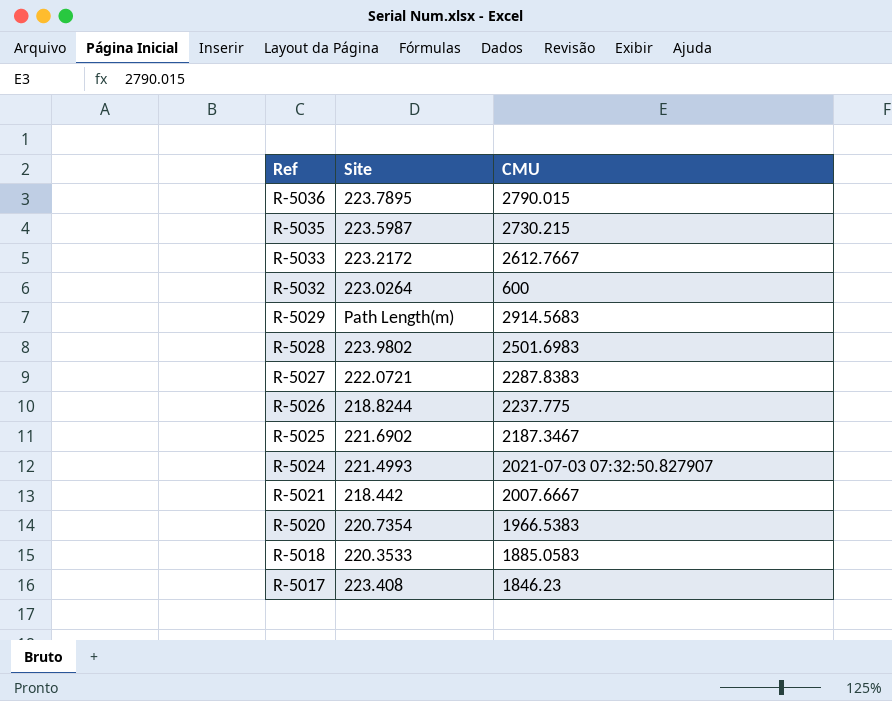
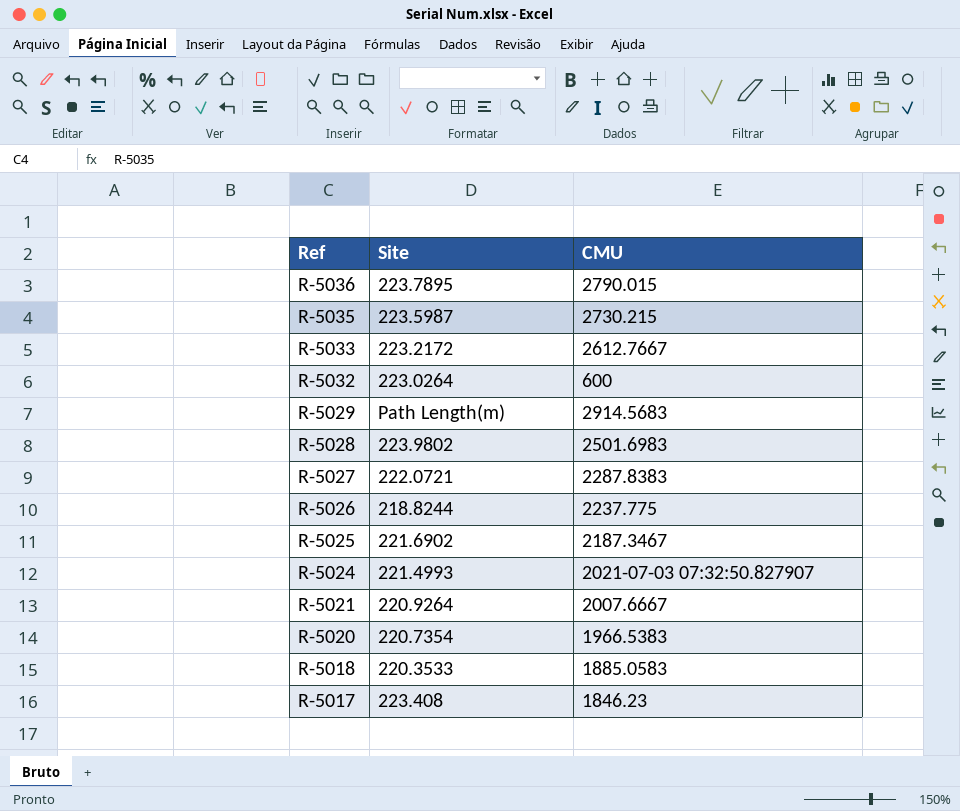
R-5021 | Site: 218.442 -> 220.9264

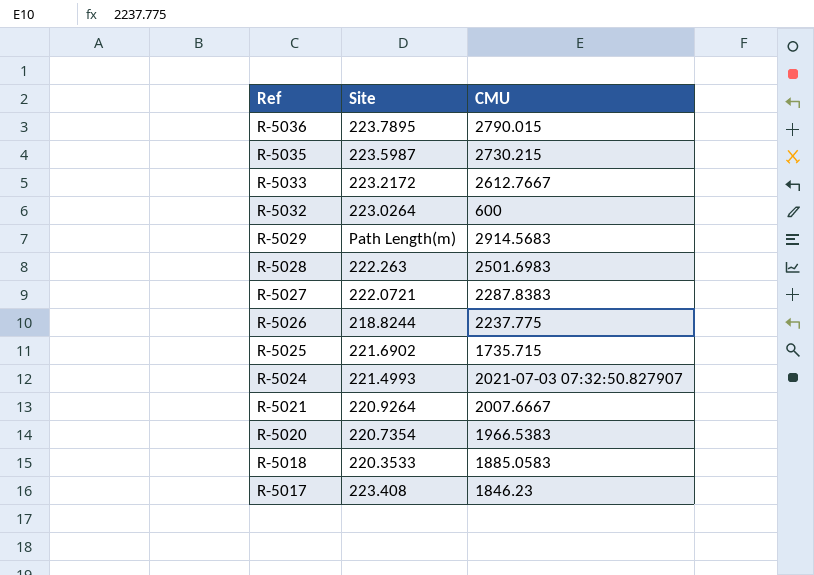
R-5028 | Site: 223.9802 -> 222.263
R-5025 | CMU: 2187.3467 -> 1735.715

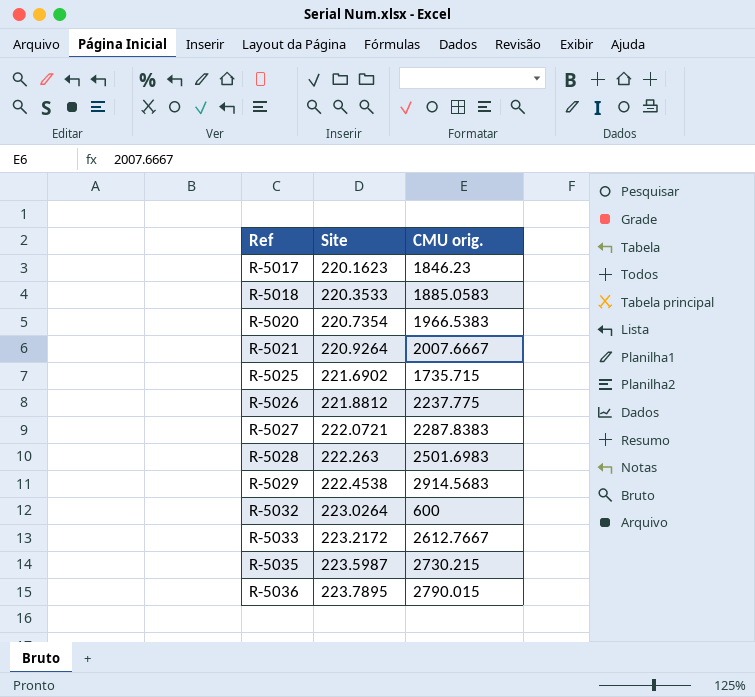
row order: Ref descending -> Ref ascending
column name: CMU -> CMU orig.
row R-5024: 221.4993 | 2021-07-03 07:32:50.827907 -> none
R-5017 | Site: 223.408 -> 220.1623
R-5026 | Site: 218.8244 -> 221.8812
R-5029 | Site: Path Length(m) -> 222.4538

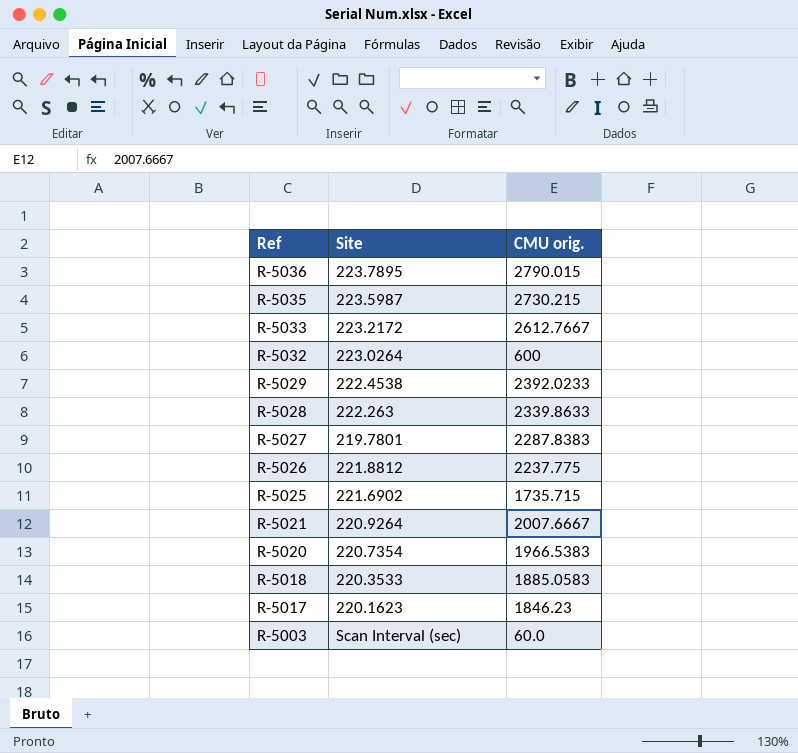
row order: Ref ascending -> Ref descending
R-5029 | CMU orig.: 2914.5683 -> 2392.0233
R-5028 | CMU orig.: 2501.6983 -> 2339.8633
R-5027 | Site: 222.0721 -> 219.7801
row R-5003: none -> Scan Interval (sec) | 60.0

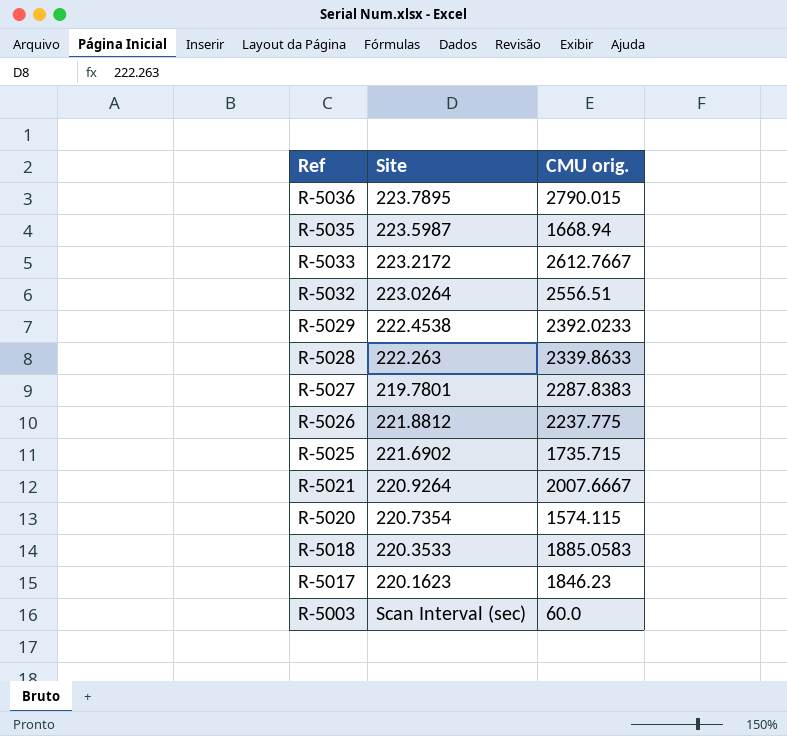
R-5035 | CMU orig.: 2730.215 -> 1668.94
R-5032 | CMU orig.: 600 -> 2556.51
R-5020 | CMU orig.: 1966.5383 -> 1574.115

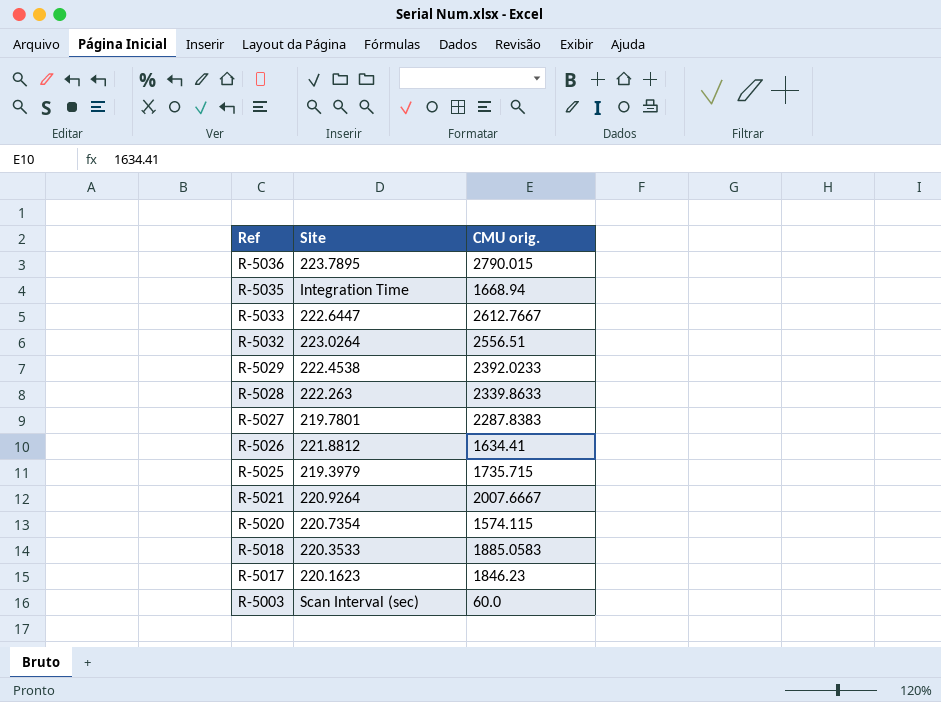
R-5035 | Site: 223.5987 -> Integration Time
R-5033 | Site: 223.2172 -> 222.6447
R-5026 | CMU orig.: 2237.775 -> 1634.41
R-5025 | Site: 221.6902 -> 219.3979

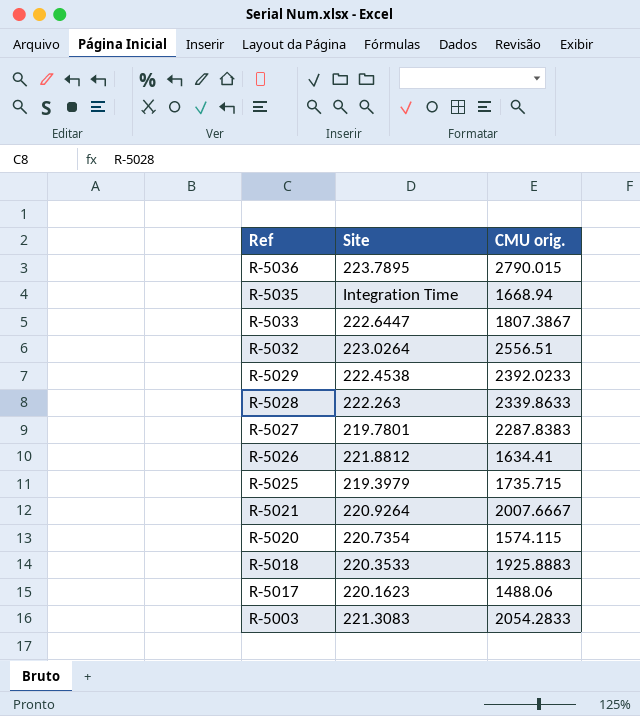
R-5033 | CMU orig.: 2612.7667 -> 1807.3867
R-5018 | CMU orig.: 1885.0583 -> 1925.8883
R-5017 | CMU orig.: 1846.23 -> 1488.06
R-5003 | Site: Scan Interval (sec) -> 221.3083
R-5003 | CMU orig.: 60.0 -> 2054.2833

